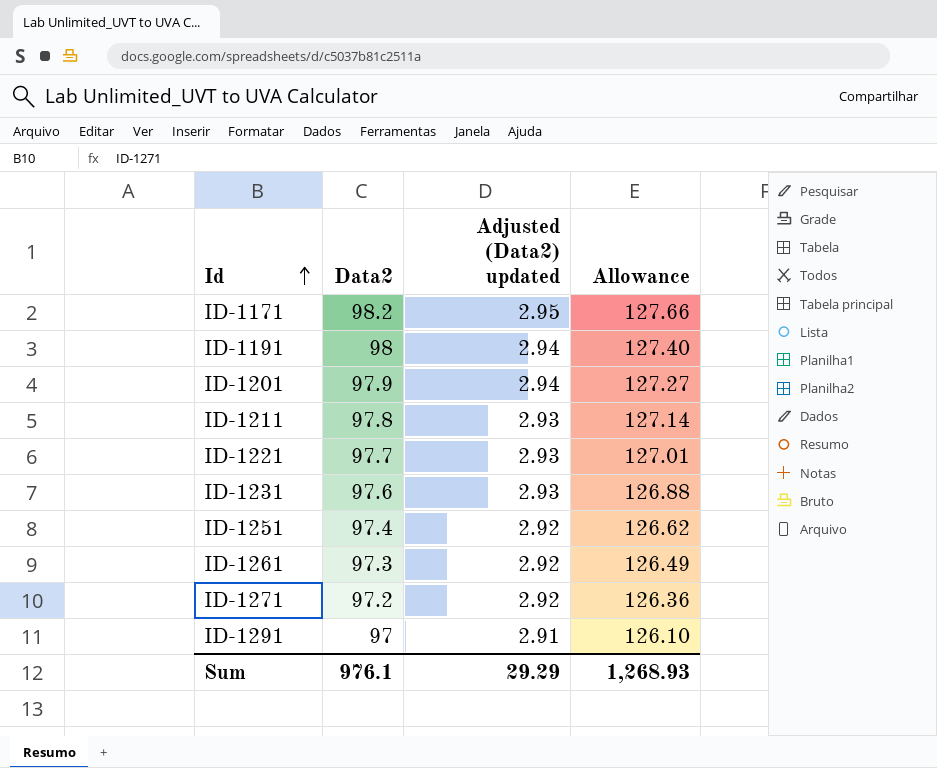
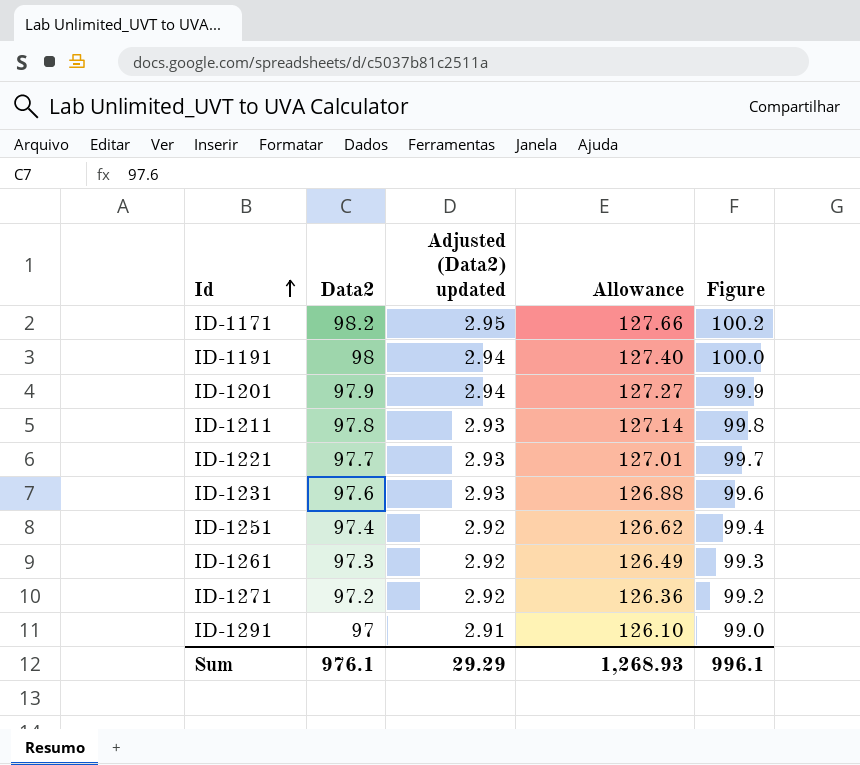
column Figure | formula: none -> [Data2] + 2

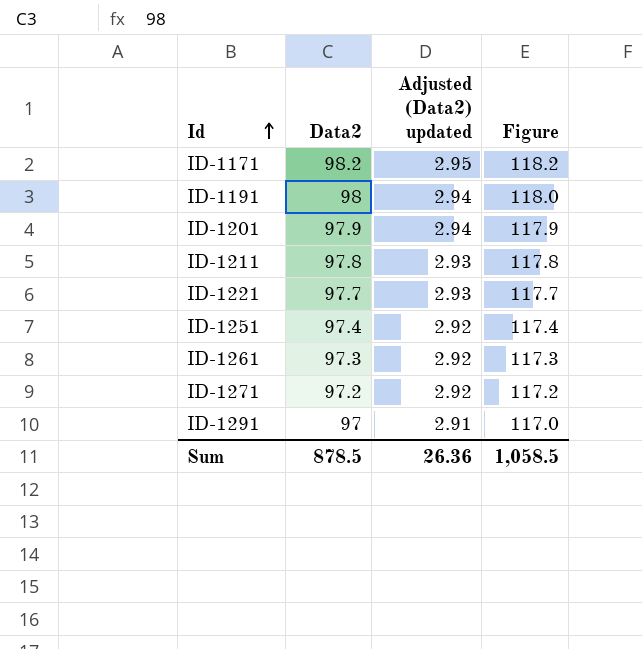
column Allowance | formula: [Data2] * 1.3 -> none
column Figure | formula: [Data2] + 2 -> [Data2] + 20
row ID-1231: 97.6 | 2.93 | 126.88 | 99.6 -> none
Sum | Data2: 976.1 -> 878.5
Sum | Adjusted (Data2) updated: 29.29 -> 26.36
Sum | Figure: 996.1 -> 1,058.5

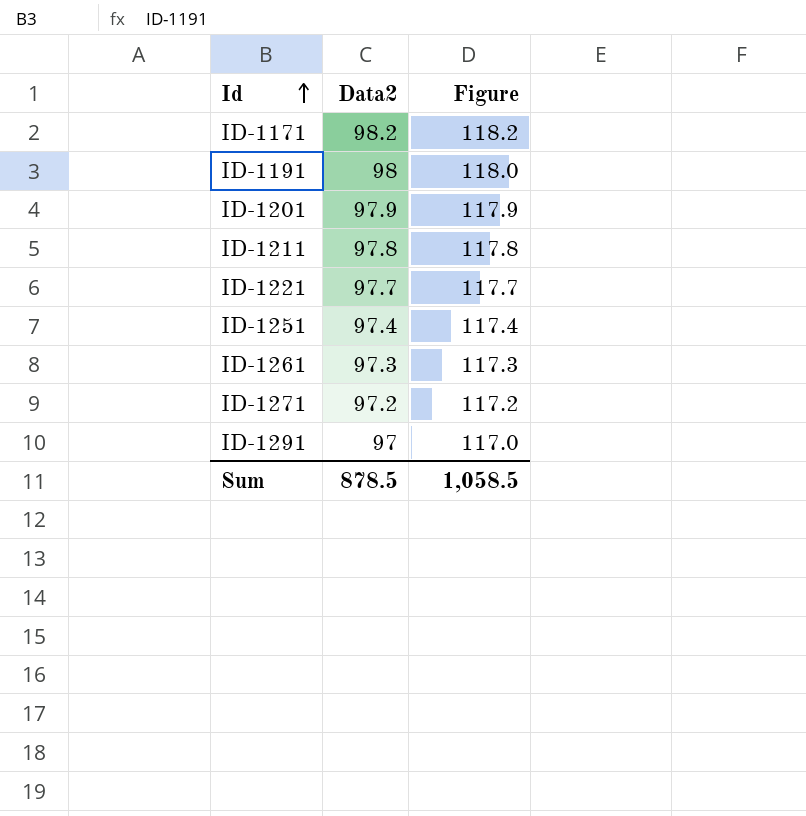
column Adjusted (Data2) updated | formula: [Data2] * 0.03 -> none

